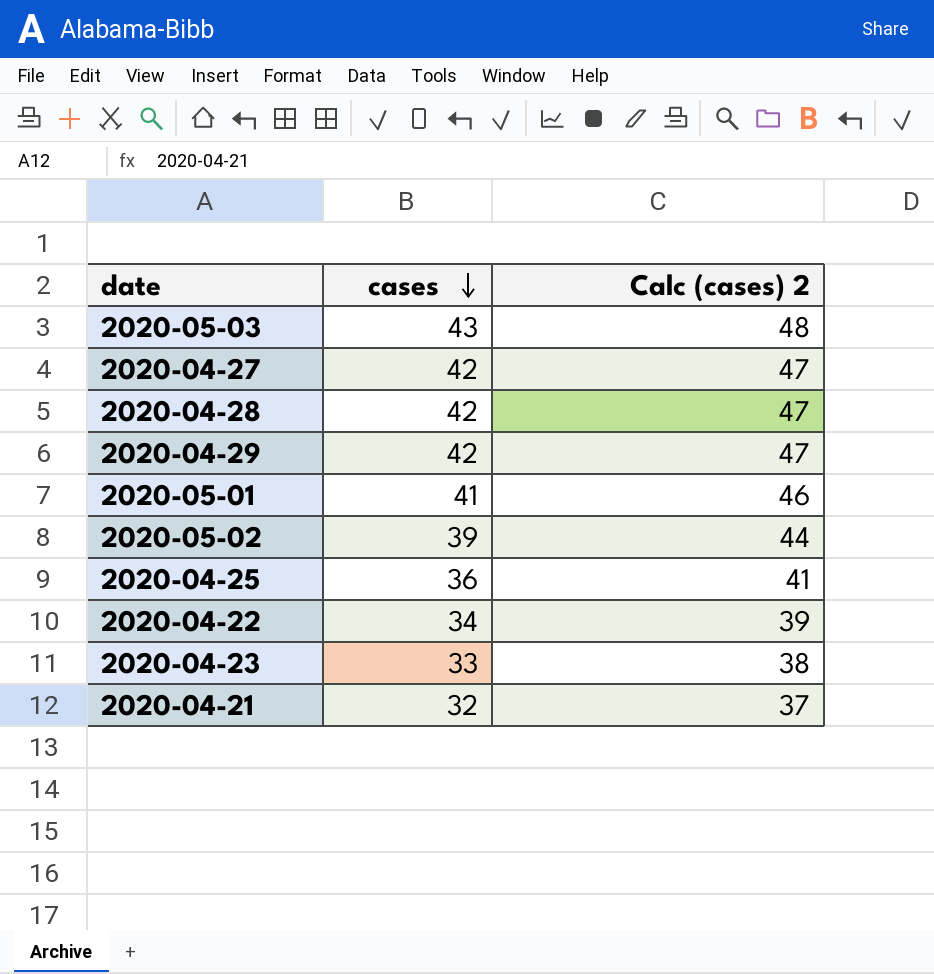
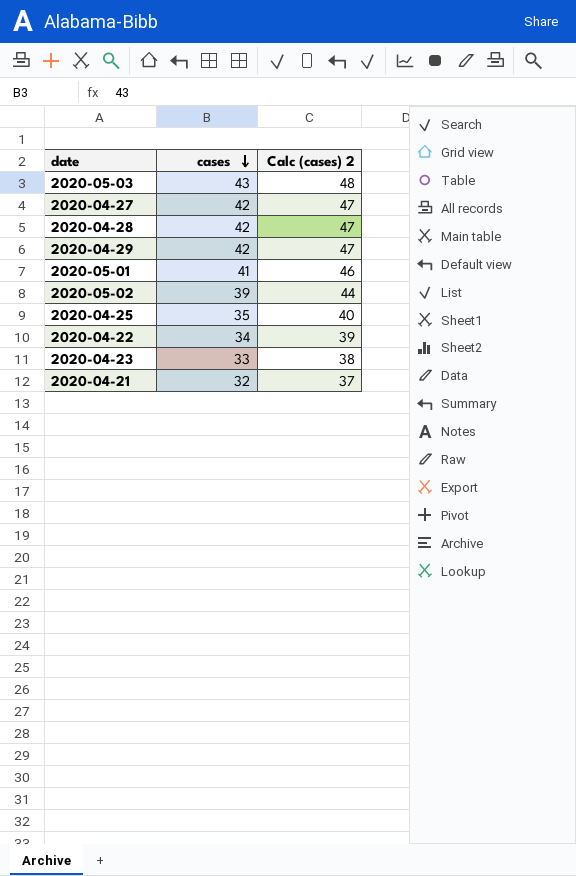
2020-04-25 | cases: 36 -> 35
2020-04-25 | Calc (cases) 2: 41 -> 40

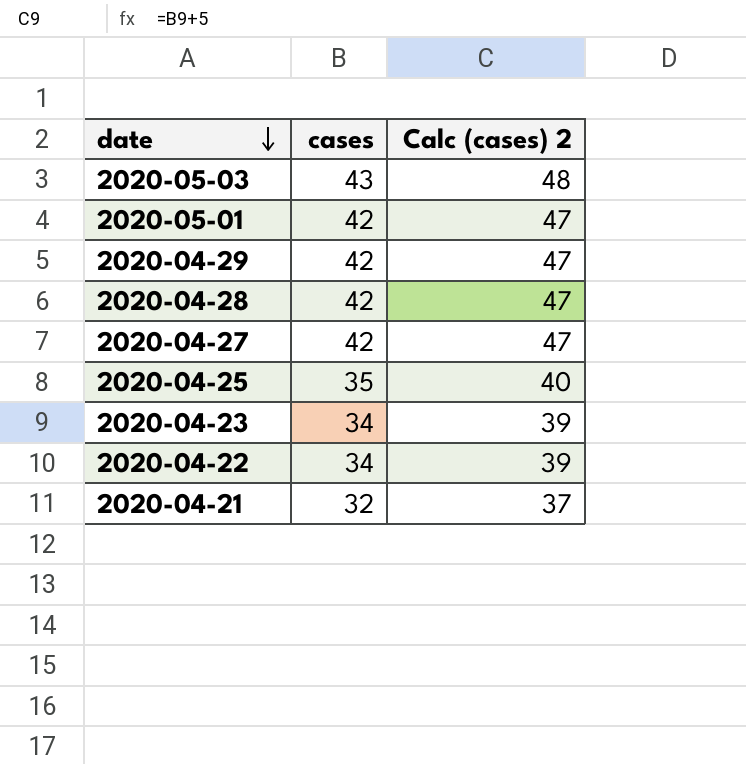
row order: cases descending -> date descending
row 2020-05-02: 39 | 44 -> none
2020-05-01 | cases: 41 -> 42
2020-05-01 | Calc (cases) 2: 46 -> 47
2020-04-23 | cases: 33 -> 34
2020-04-23 | Calc (cases) 2: 38 -> 39

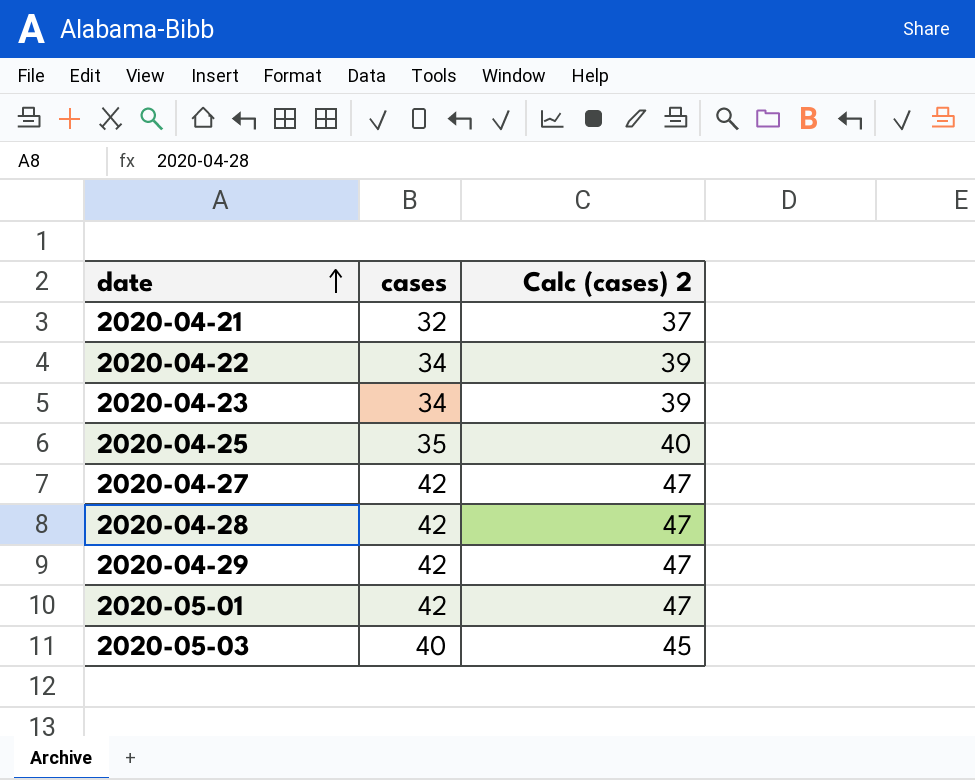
row order: date descending -> date ascending
2020-05-03 | cases: 43 -> 40
2020-05-03 | Calc (cases) 2: 48 -> 45

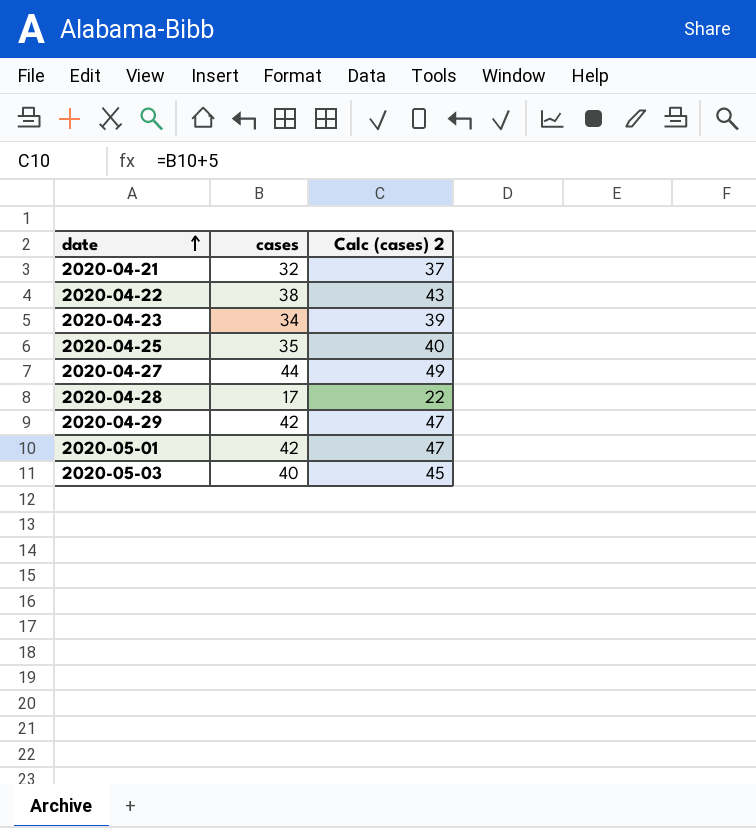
2020-04-22 | cases: 34 -> 38
2020-04-22 | Calc (cases) 2: 39 -> 43
2020-04-27 | cases: 42 -> 44
2020-04-27 | Calc (cases) 2: 47 -> 49
2020-04-28 | cases: 42 -> 17
2020-04-28 | Calc (cases) 2: 47 -> 22

